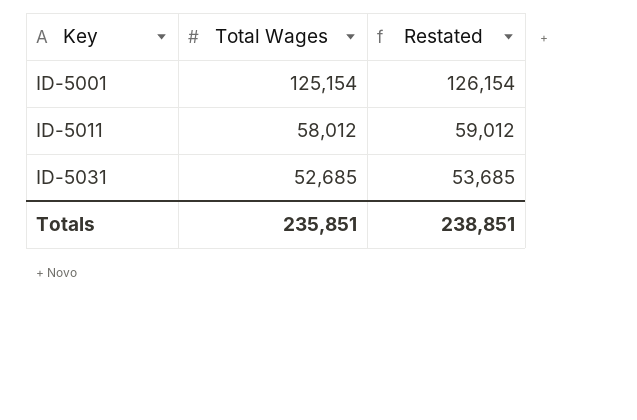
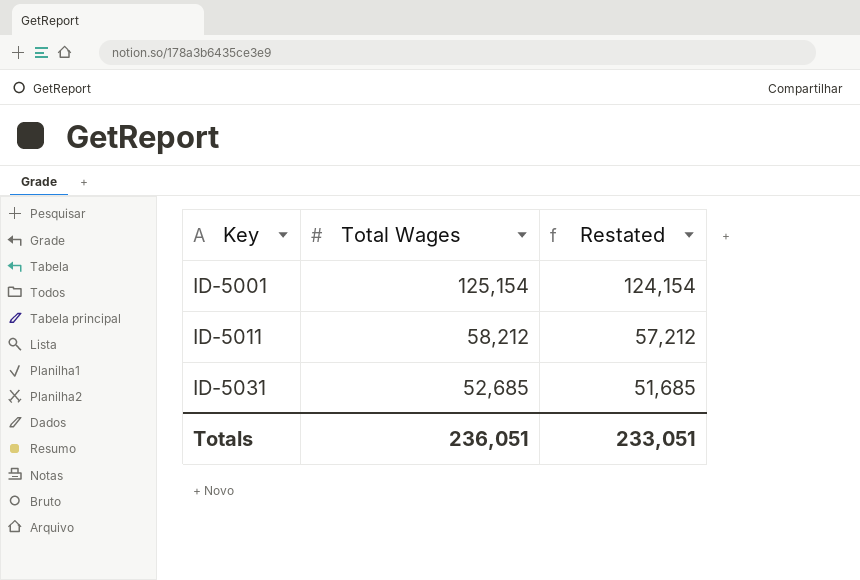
column Restated | formula: [Total Wages] + 1000 -> [Total Wages] - 1000
ID-5011 | Total Wages: 58,012 -> 58,212
Totals | Total Wages: 235,851 -> 236,051
Totals | Restated: 238,851 -> 233,051

